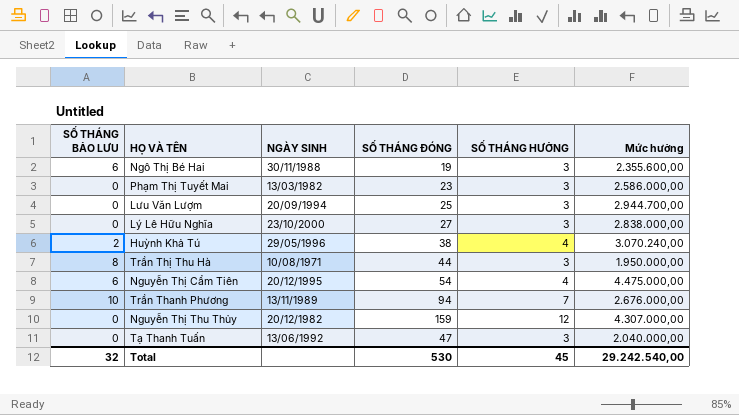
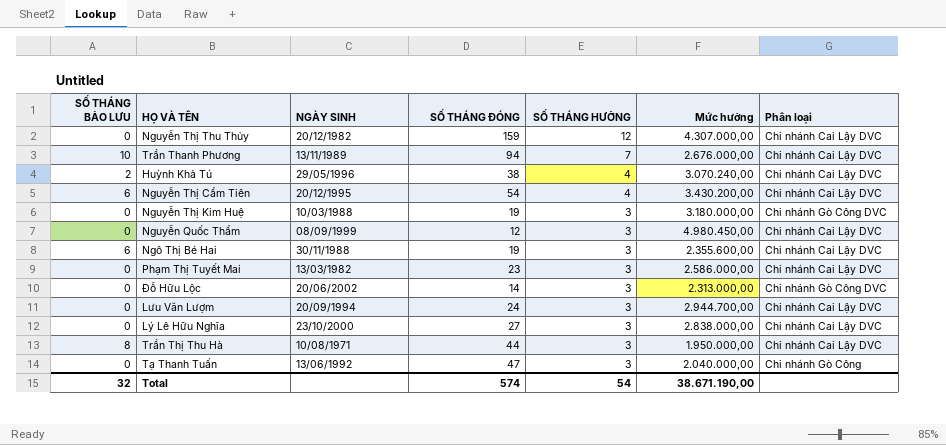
row order: none -> SỐ THÁNG HƯỞNG descending
column Phân loại | position: none -> 7
Nguyễn Thị Cẩm Tiên | Mức hưởng: 4.475.000,00 -> 3.430.200,00
row Nguyễn Thị Kim Huệ: none -> 0 | 10/03/1988 | 19 | 3 | 3.180.000,00 | Chi nhánh Gò Công DVC
row Nguyễn Quốc Thẩm: none -> 0 | 08/09/1999 | 12 | 3 | 4.980.450,00 | Chi nhánh Cai Lậy DVC
row Đỗ Hữu Lộc: none -> 0 | 20/06/2002 | 14 | 3 | 2.313.000,00 | Chi nhánh Gò Công DVC
Lưu Văn Lượm | SỐ THÁNG ĐÓNG: 25 -> 24
Total | SỐ THÁNG ĐÓNG: 530 -> 574
Total | SỐ THÁNG HƯỞNG: 45 -> 54
Total | Mức hưởng: 29.242.540,00 -> 38.671.190,00

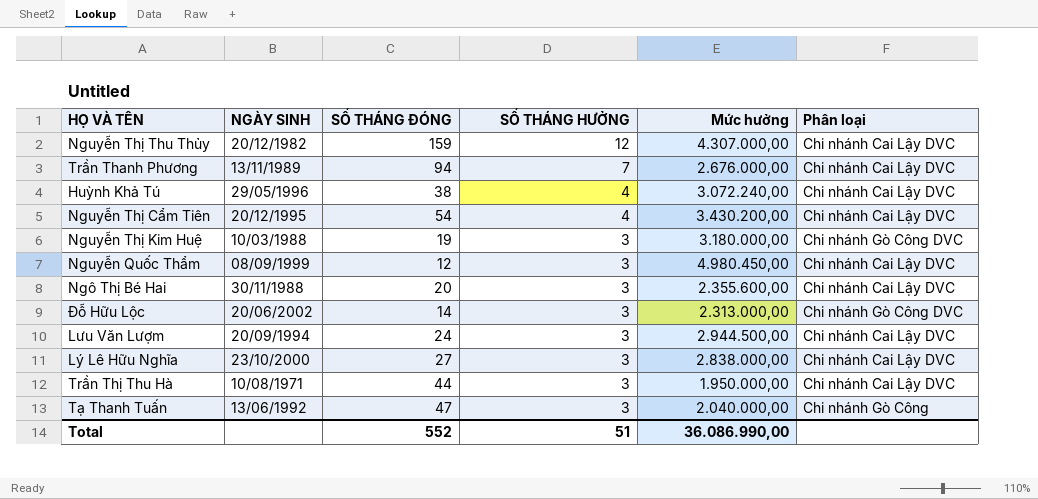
column SỐ THÁNG BẢO LƯU | position: 1 -> none
row Phạm Thị Tuyết Mai: 0 | 13/03/1982 | 23 | 3 | 2.586.000,00 | Chi nhánh Cai Lậy DVC -> none
Huỳnh Khả Tú | Mức hưởng: 3.070.240,00 -> 3.072.240,00
Ngô Thị Bé Hai | SỐ THÁNG ĐÓNG: 19 -> 20
Lưu Văn Lượm | Mức hưởng: 2.944.700,00 -> 2.944.500,00
Total | SỐ THÁNG ĐÓNG: 574 -> 552
Total | SỐ THÁNG HƯỞNG: 54 -> 51
Total | Mức hưởng: 38.671.190,00 -> 36.086.990,00

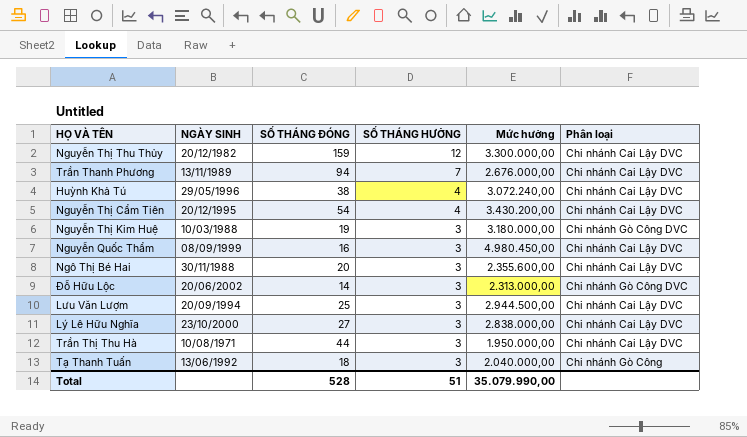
Nguyễn Thị Thu Thủy | Mức hưởng: 4.307.000,00 -> 3.300.000,00
Nguyễn Quốc Thẩm | SỐ THÁNG ĐÓNG: 12 -> 16
Lưu Văn Lượm | SỐ THÁNG ĐÓNG: 24 -> 25
Tạ Thanh Tuấn | SỐ THÁNG ĐÓNG: 47 -> 18
Total | SỐ THÁNG ĐÓNG: 552 -> 528
Total | Mức hưởng: 36.086.990,00 -> 35.079.990,00

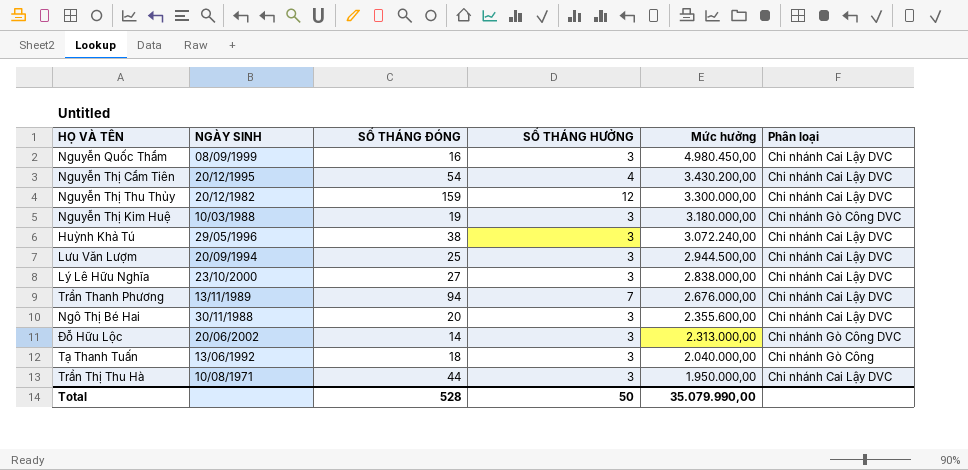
row order: SỐ THÁNG HƯỞNG descending -> Mức hưởng descending
Huỳnh Khả Tú | SỐ THÁNG HƯỞNG: 4 -> 3
Total | SỐ THÁNG HƯỞNG: 51 -> 50

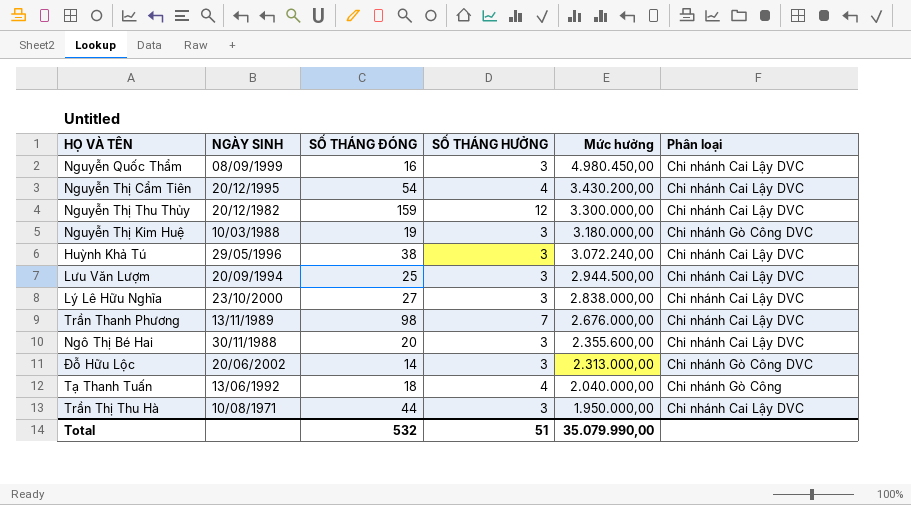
Trần Thanh Phương | SỐ THÁNG ĐÓNG: 94 -> 98
Tạ Thanh Tuấn | SỐ THÁNG HƯỞNG: 3 -> 4
Total | SỐ THÁNG ĐÓNG: 528 -> 532
Total | SỐ THÁNG HƯỞNG: 50 -> 51

